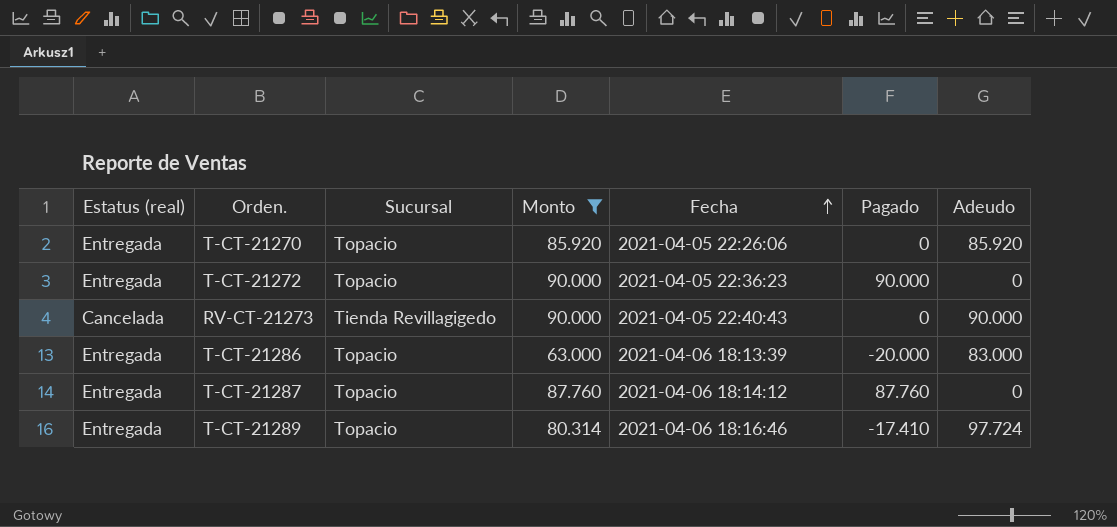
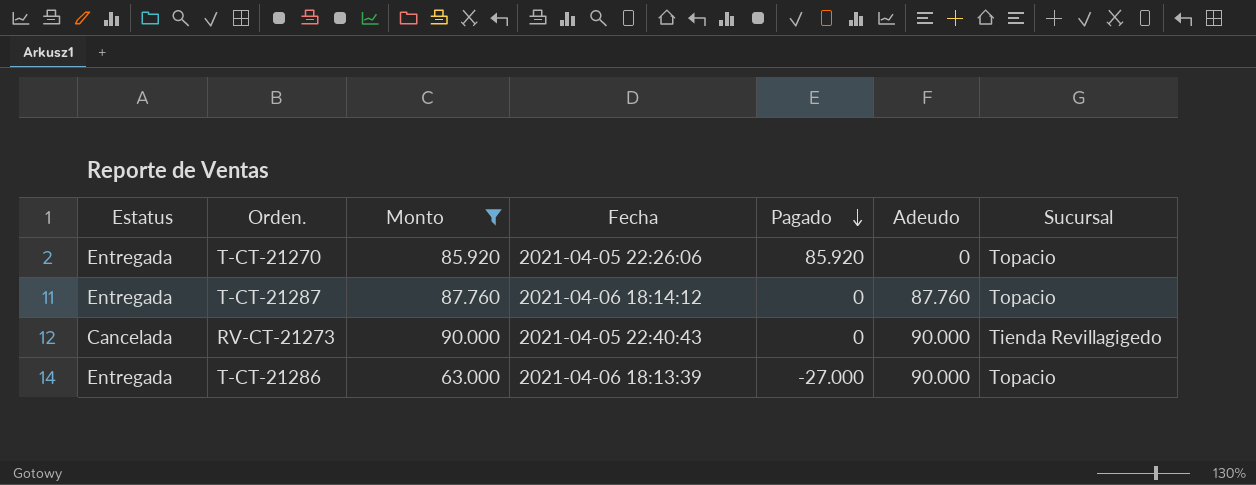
row order: Fecha ascending -> Pagado descending
column name: Estatus (real) -> Estatus
column Sucursal | position: 3 -> 7
row T-CT-21272: Entregada | Topacio | 90.000 | 2021-04-05 22:36:23 | 90.000 | 0 -> none
row T-CT-21289: Entregada | Topacio | 80.314 | 2021-04-06 18:16:46 | -17.410 | 97.724 -> none
T-CT-21270 | Pagado: 0 -> 85.920
T-CT-21270 | Adeudo: 85.920 -> 0
T-CT-21287 | Pagado: 87.760 -> 0
T-CT-21287 | Adeudo: 0 -> 87.760
T-CT-21286 | Pagado: -20.000 -> -27.000
T-CT-21286 | Adeudo: 83.000 -> 90.000

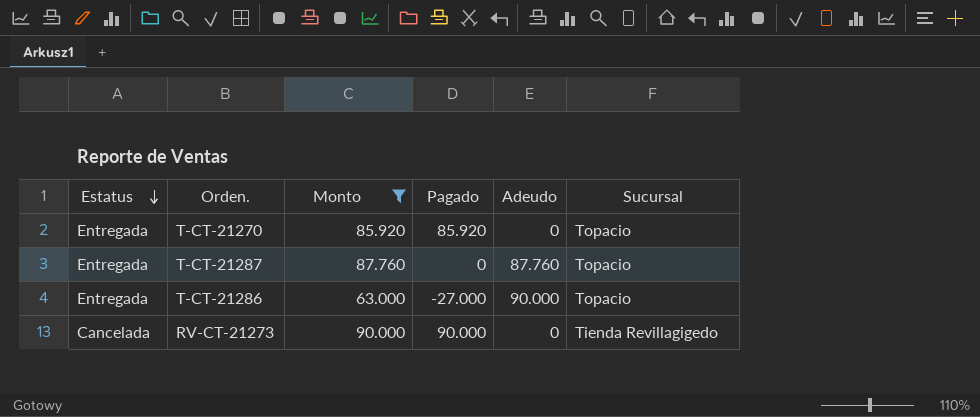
row order: Pagado descending -> Estatus descending
column Fecha | position: 4 -> none
RV-CT-21273 | Pagado: 0 -> 90.000
RV-CT-21273 | Adeudo: 90.000 -> 0

